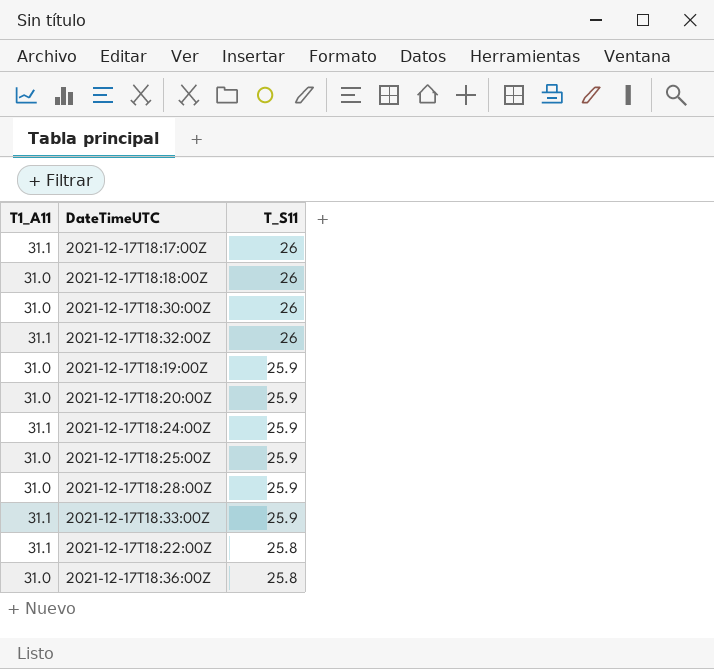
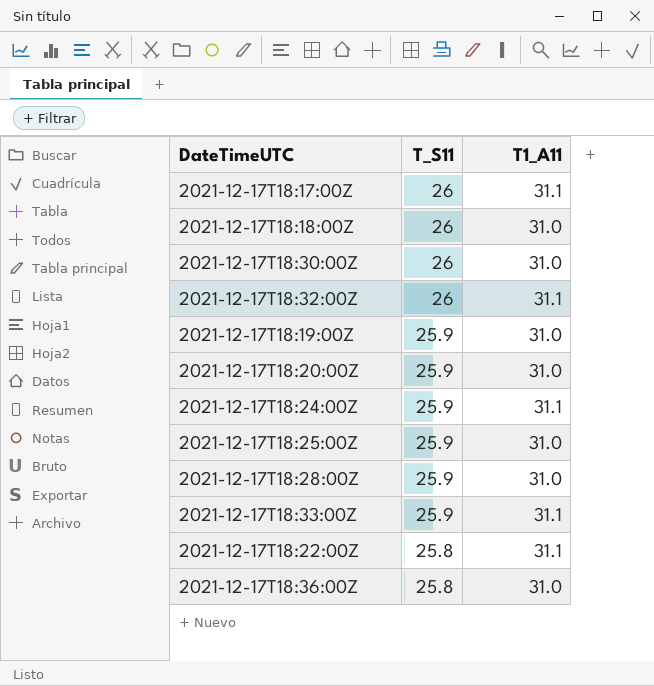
column T1_A11 | position: 1 -> 3

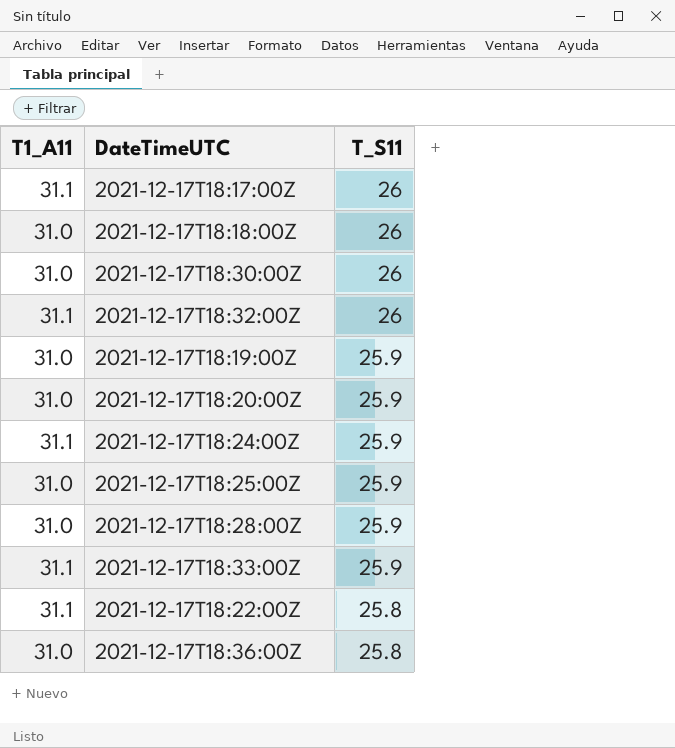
column T1_A11 | position: 3 -> 1

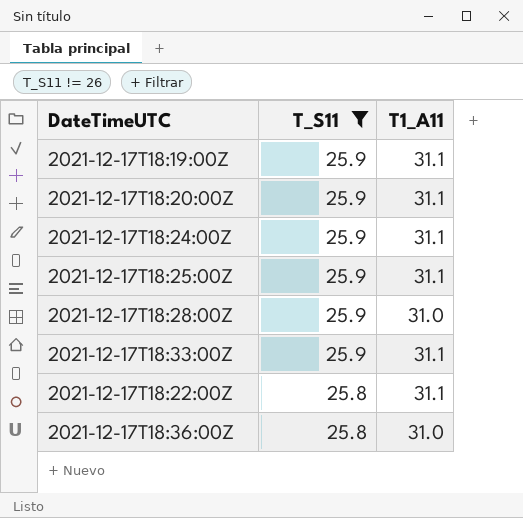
filter: none -> T_S11 != 26
column T1_A11 | position: 1 -> 3
2021-12-17T18:19:00Z | T1_A11: 31.0 -> 31.1
2021-12-17T18:20:00Z | T1_A11: 31.0 -> 31.1
2021-12-17T18:25:00Z | T1_A11: 31.0 -> 31.1

